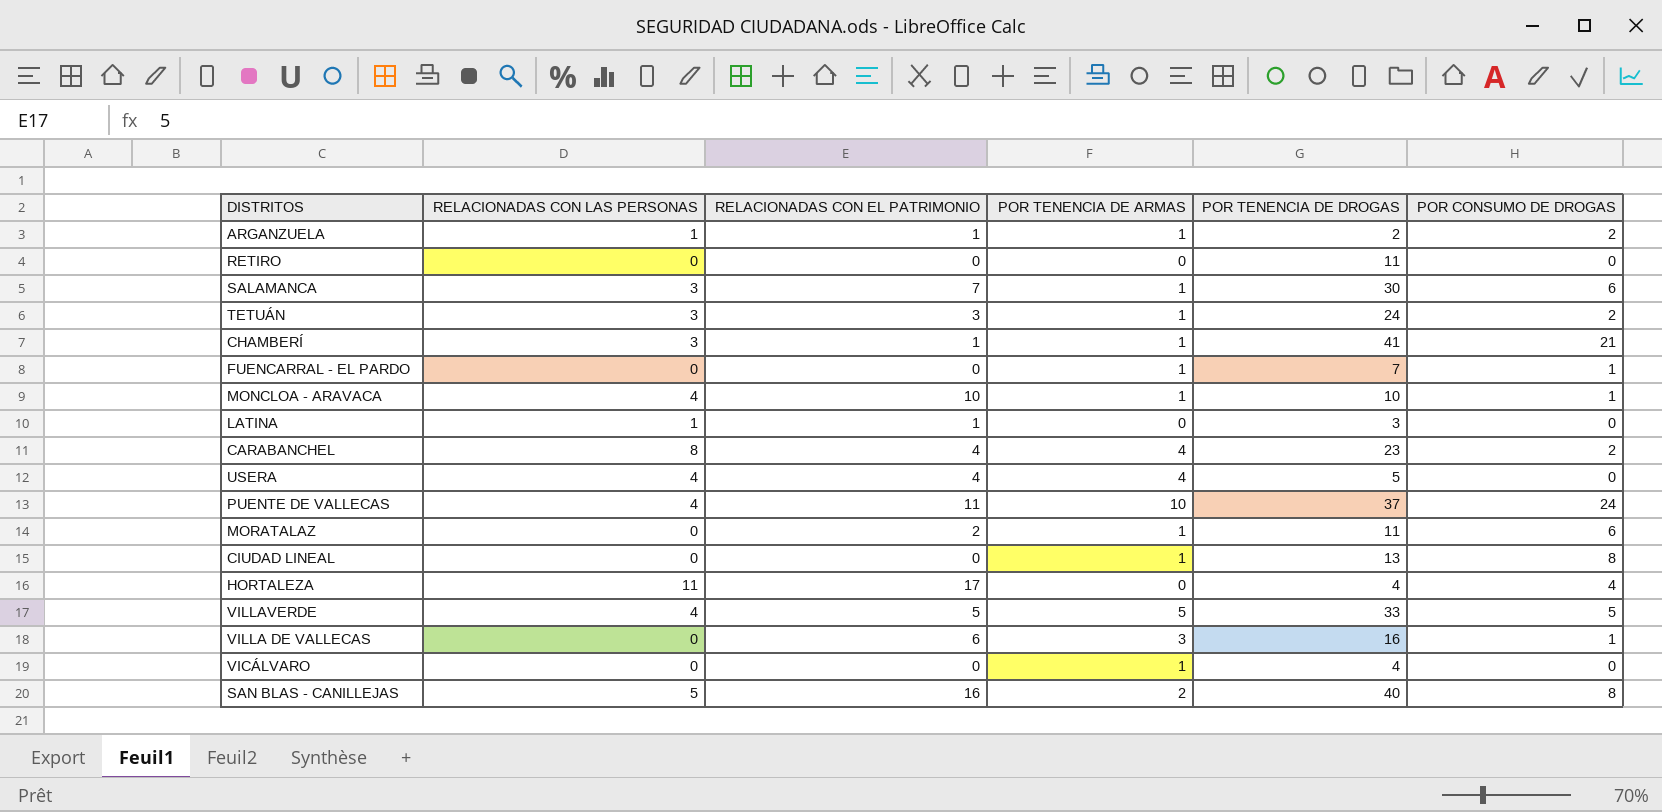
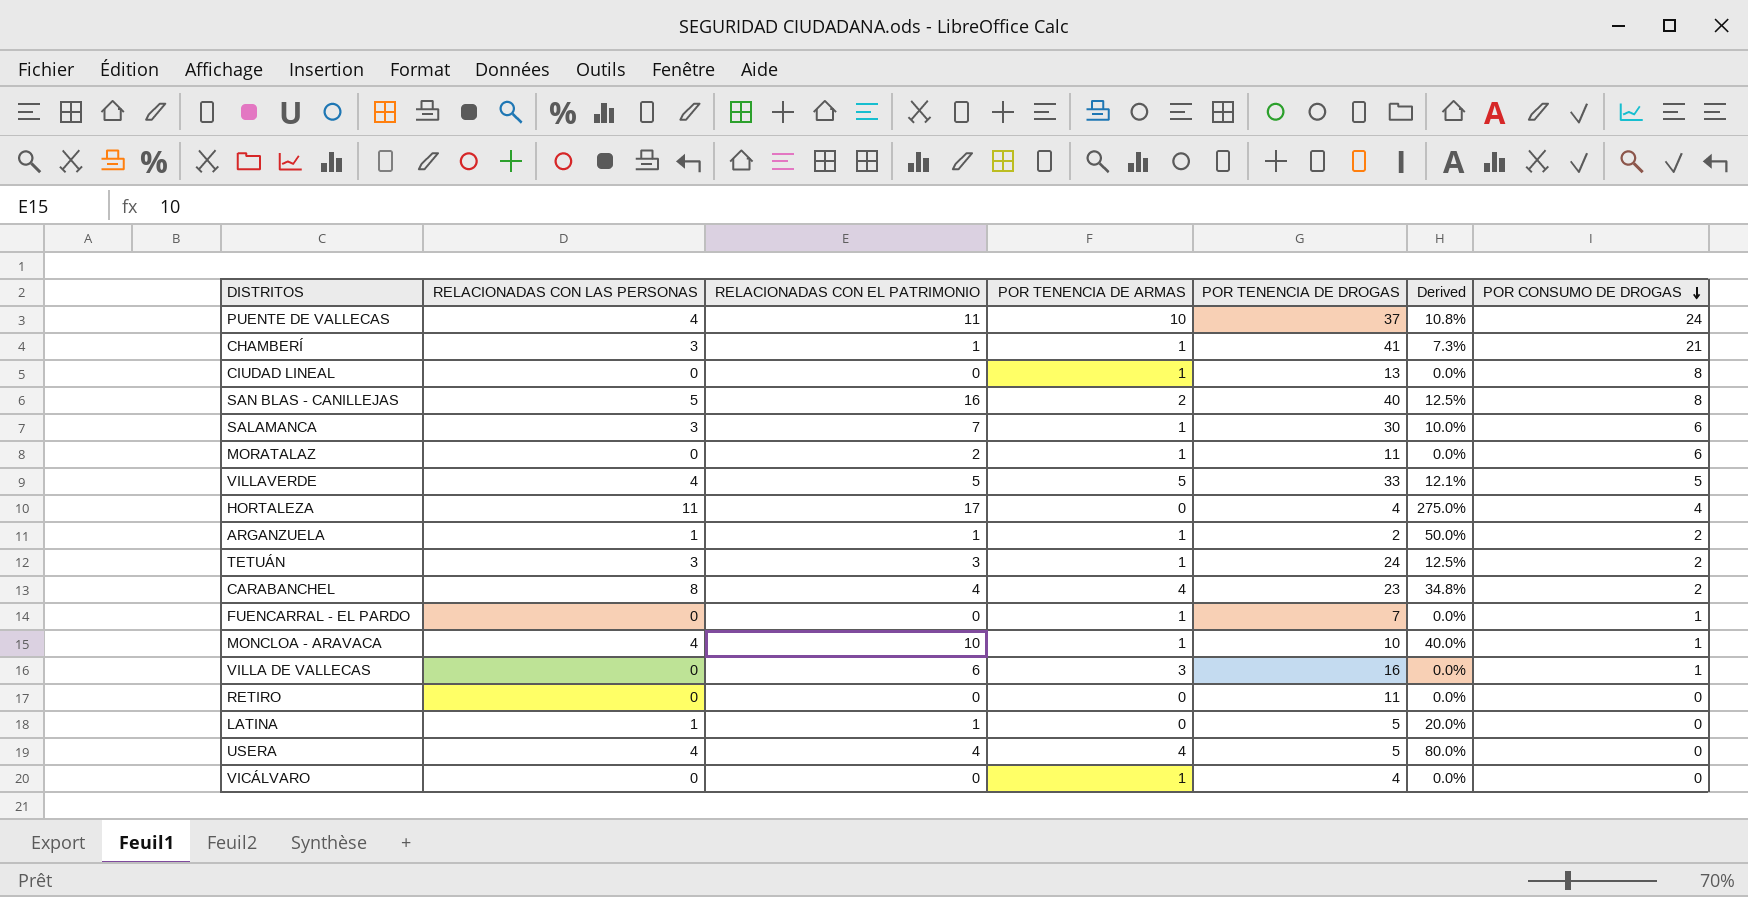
row order: none -> POR CONSUMO DE DROGAS descending
column Derived | formula: none -> [RELACIONADAS CON LAS PERSONAS] / [POR TENENCIA DE DROGAS]
LATINA | POR TENENCIA DE DROGAS: 3 -> 5

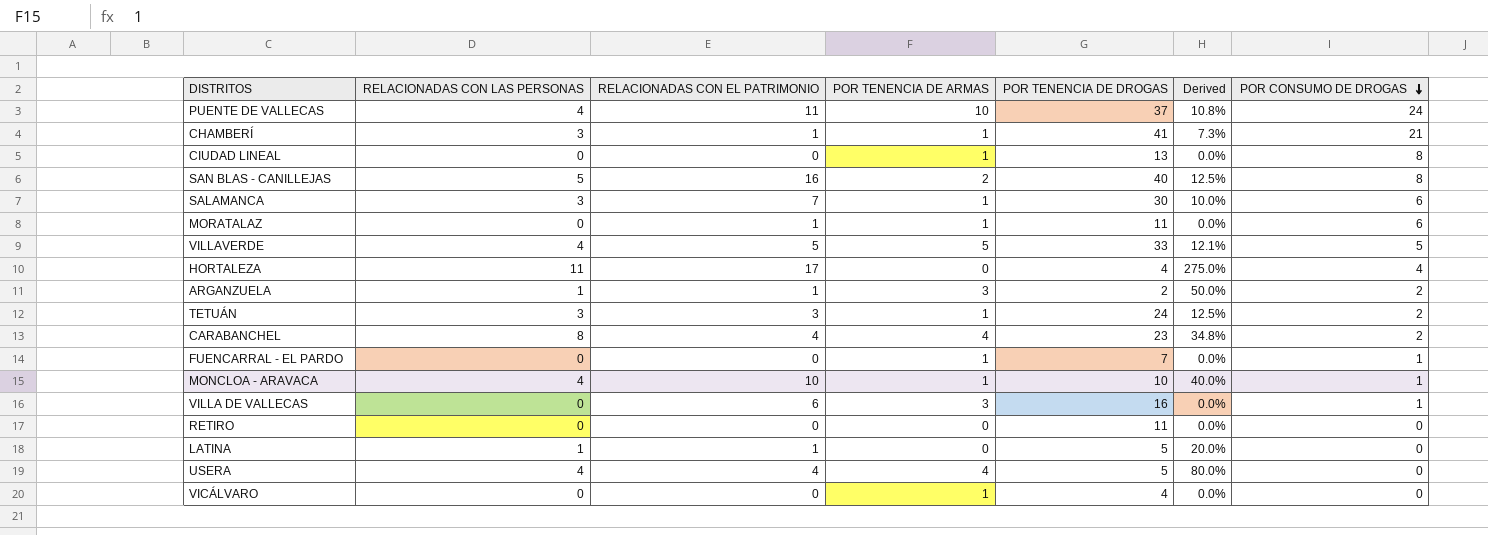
MORATALAZ | RELACIONADAS CON EL PATRIMONIO: 2 -> 1
ARGANZUELA | POR TENENCIA DE ARMAS: 1 -> 3

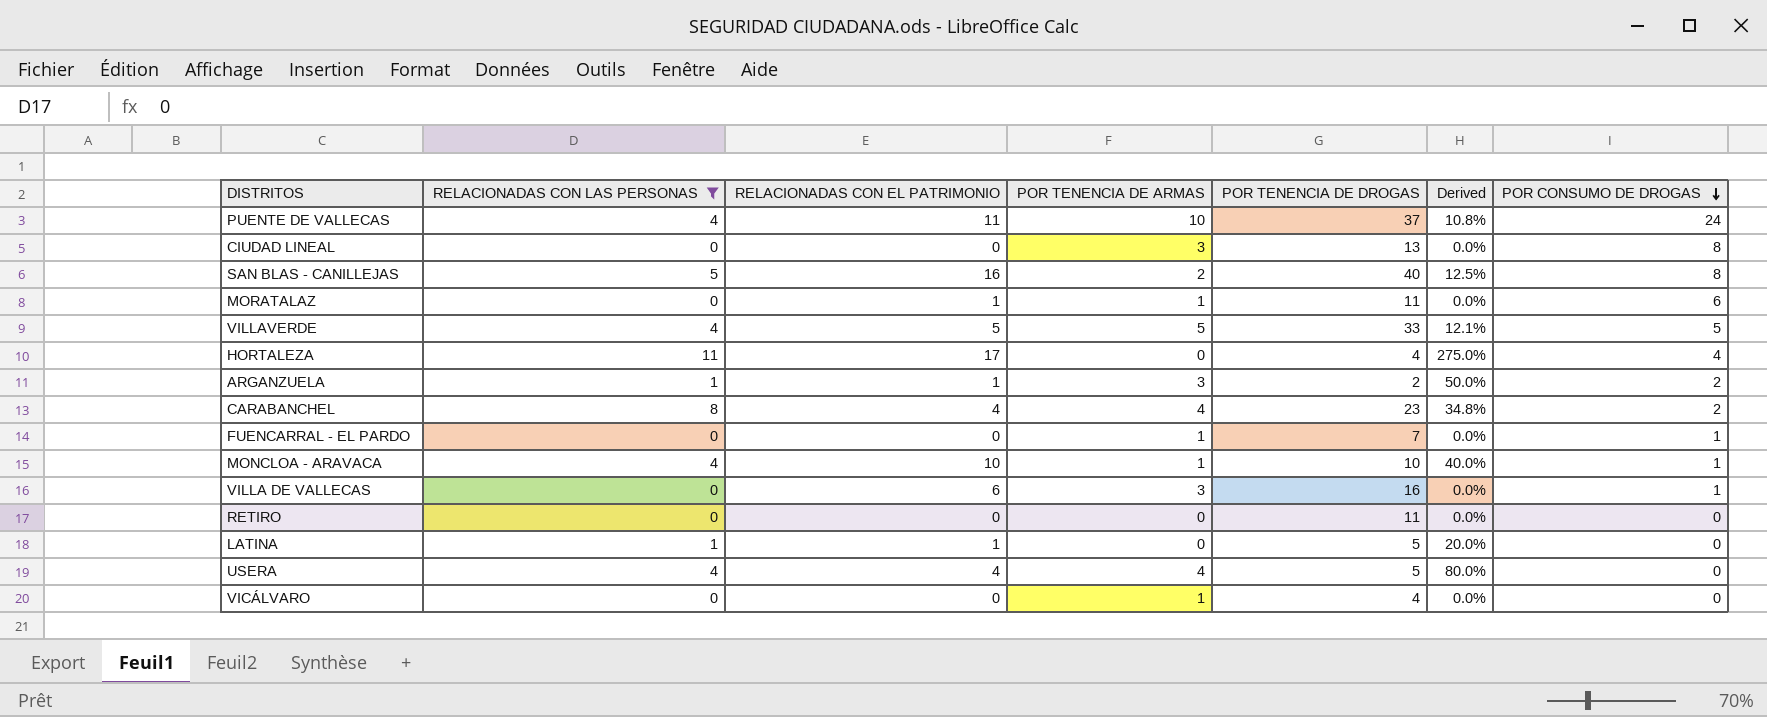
filter: none -> RELACIONADAS CON LAS PERSONAS != 3
CIUDAD LINEAL | POR TENENCIA DE ARMAS: 1 -> 3

